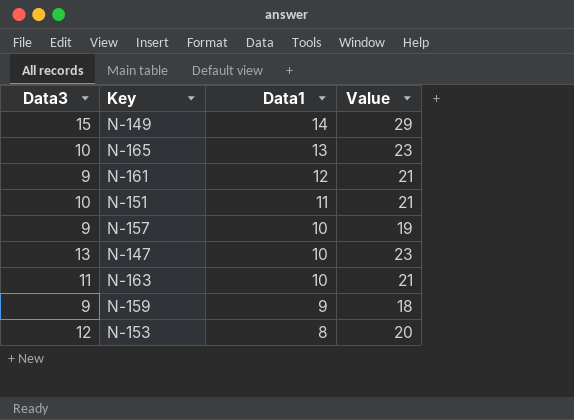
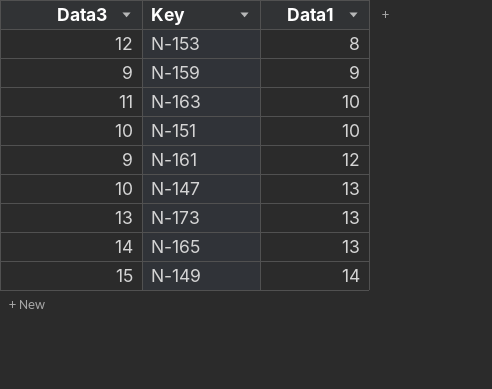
row order: Data1 descending -> Data1 ascending
column Value | formula: [Data3] + [Data1] -> none
row N-157: 9 | 10 | 19 -> none
N-151 | Data1: 11 -> 10
N-147 | Data3: 13 -> 10
N-147 | Data1: 10 -> 13
row N-173: none -> 13 | 13
N-165 | Data3: 10 -> 14

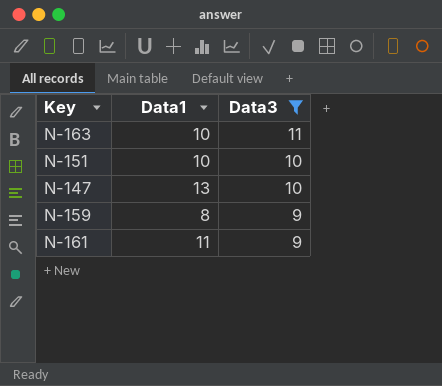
filter: none -> Data3 <= 11
row order: Data1 ascending -> Data3 descending
column Data3 | position: 1 -> 3
N-159 | Data1: 9 -> 8
N-161 | Data1: 12 -> 11

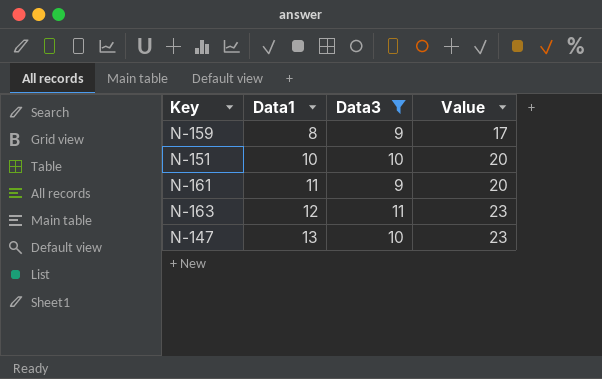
row order: Data3 descending -> Data1 ascending
column Value | formula: none -> [Data1] + [Data3]
N-163 | Data1: 10 -> 12

